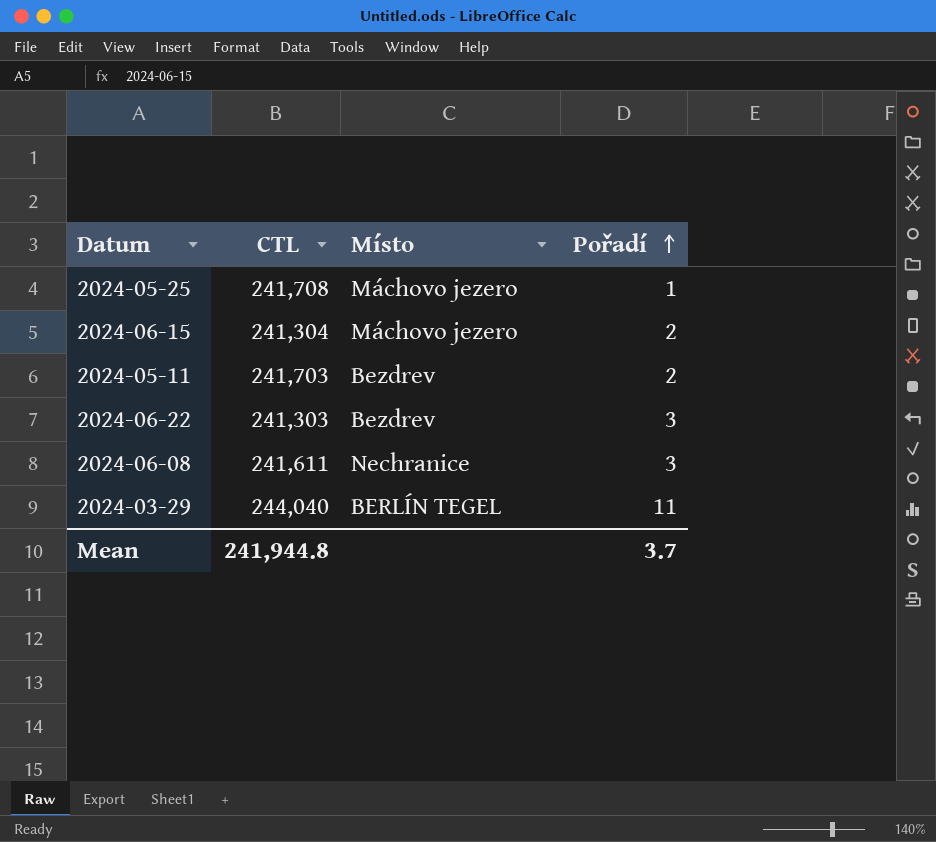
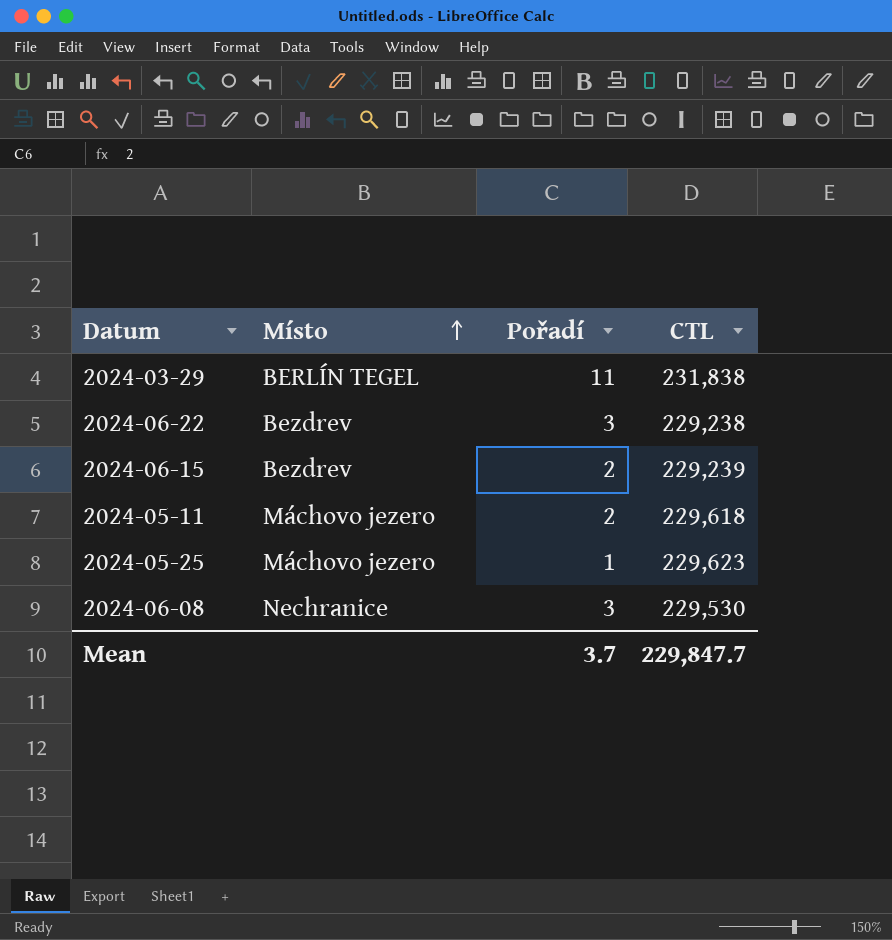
row order: Pořadí ascending -> Místo ascending
column CTL | position: 2 -> 4
2024-03-29 | CTL: 244,040 -> 231,838
2024-06-22 | CTL: 241,303 -> 229,238
2024-06-15 | Místo: Máchovo jezero -> Bezdrev
2024-06-15 | CTL: 241,304 -> 229,239
2024-05-11 | Místo: Bezdrev -> Máchovo jezero
2024-05-11 | CTL: 241,703 -> 229,618
2024-05-25 | CTL: 241,708 -> 229,623
2024-06-08 | CTL: 241,611 -> 229,530
Mean | CTL: 241,944.8 -> 229,847.7

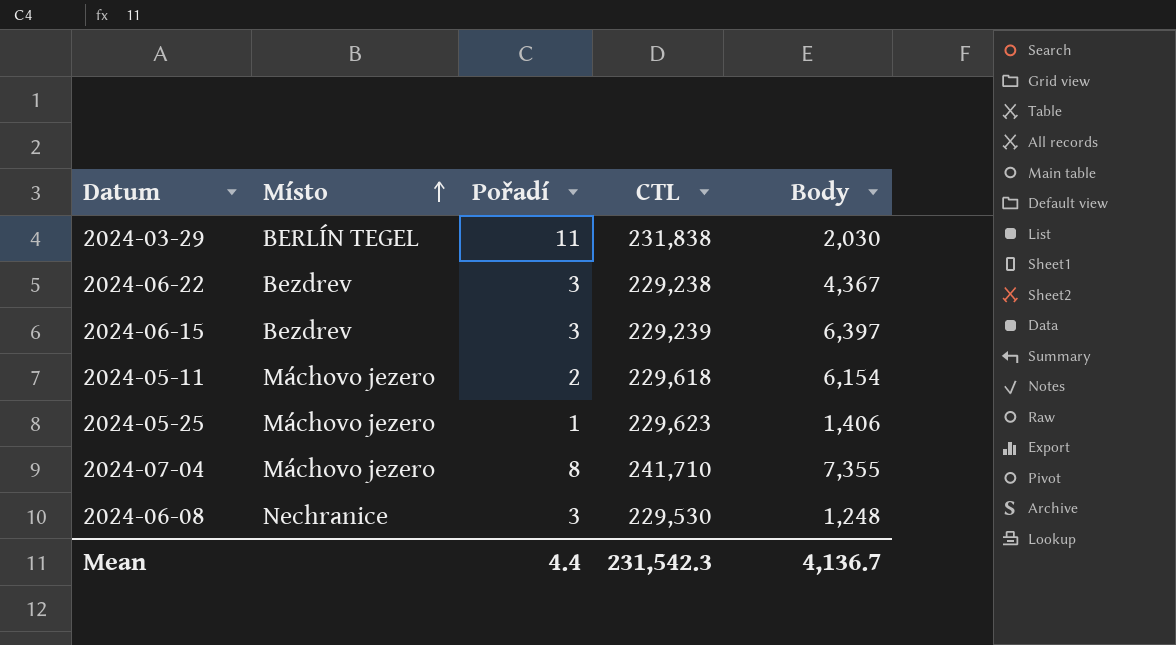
column Body | position: none -> 5
2024-06-15 | Pořadí: 2 -> 3
row 2024-07-04: none -> Máchovo jezero | 8 | 241,710 | 7,355
Mean | Pořadí: 3.7 -> 4.4
Mean | CTL: 229,847.7 -> 231,542.3

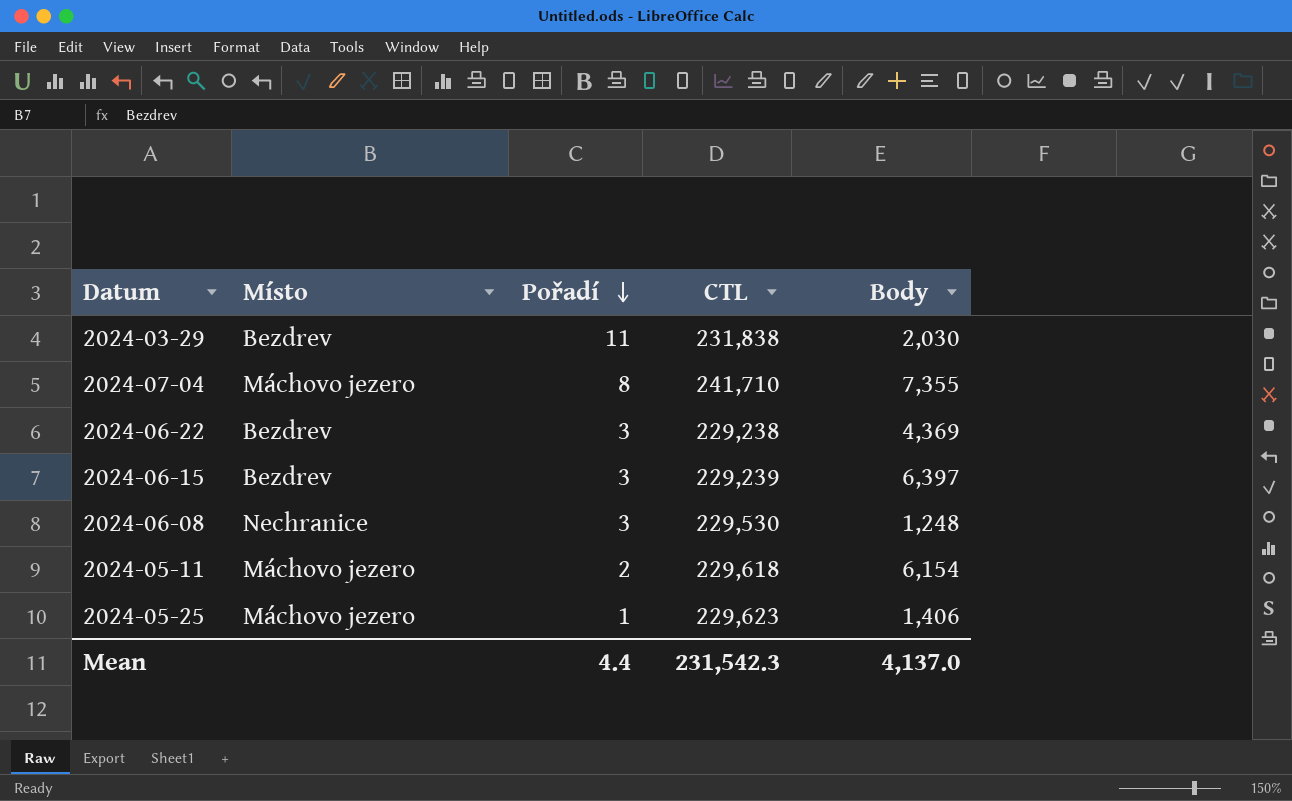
row order: Místo ascending -> Pořadí descending
2024-03-29 | Místo: BERLÍN TEGEL -> Bezdrev
2024-06-22 | Body: 4,367 -> 4,369
Mean | Body: 4,136.7 -> 4,137.0

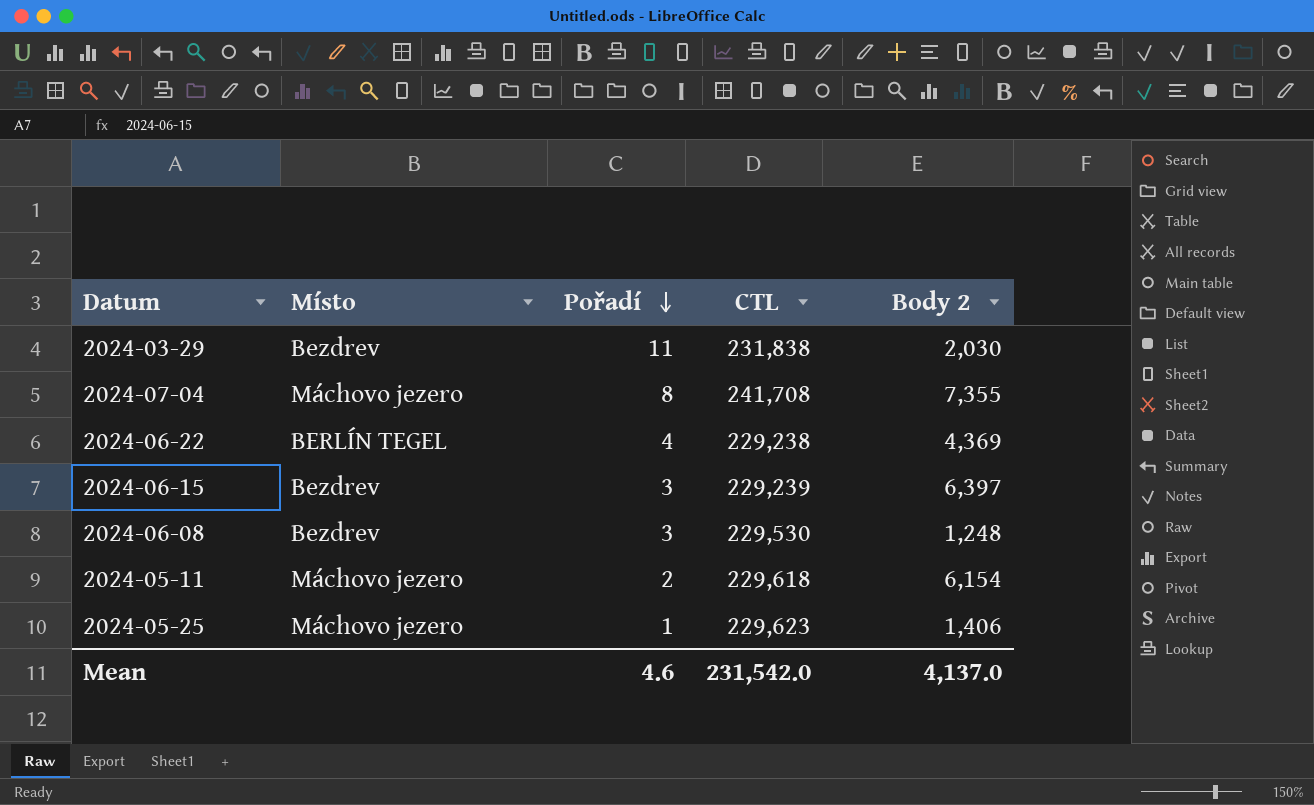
column name: Body -> Body 2
2024-07-04 | CTL: 241,710 -> 241,708
2024-06-22 | Místo: Bezdrev -> BERLÍN TEGEL
2024-06-22 | Pořadí: 3 -> 4
2024-06-08 | Místo: Nechranice -> Bezdrev
Mean | Pořadí: 4.4 -> 4.6
Mean | CTL: 231,542.3 -> 231,542.0

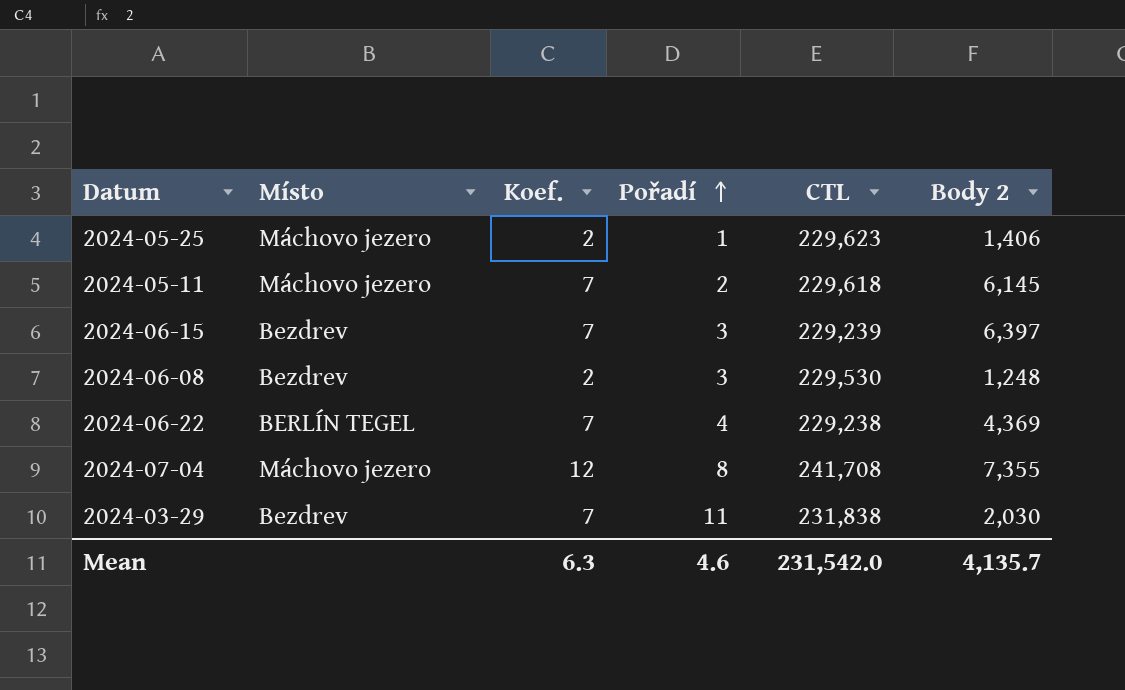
row order: Pořadí descending -> Pořadí ascending
column Koef. | position: none -> 3
2024-05-11 | Body 2: 6,154 -> 6,145
Mean | Body 2: 4,137.0 -> 4,135.7

